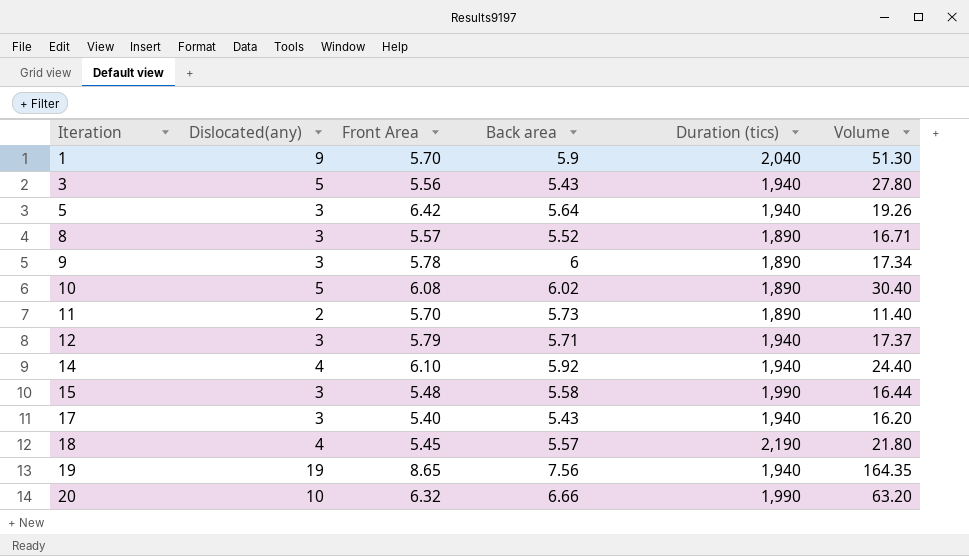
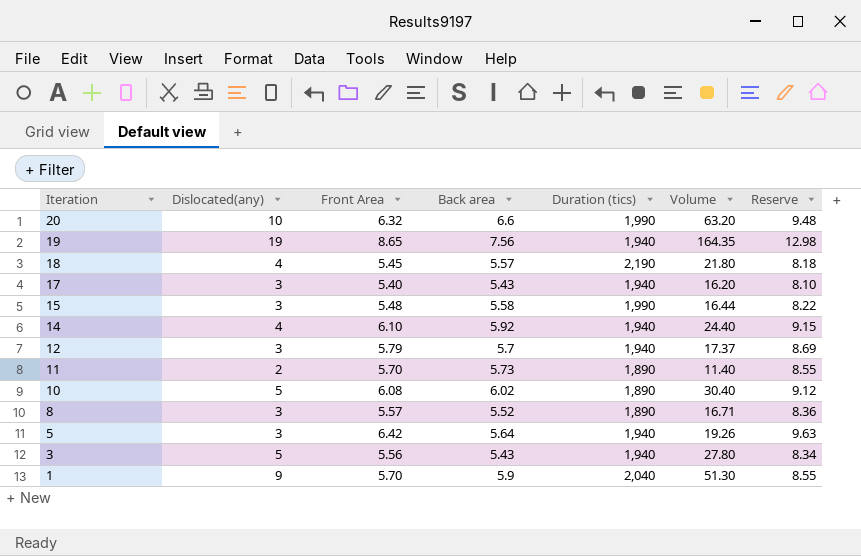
row order: Iteration ascending -> Iteration descending
column Reserve | formula: none -> [Front Area] * 1.5
row 9: 3 | 5.78 | 6 | 1,890 | 17.34 -> none
20 | Back area: 6.66 -> 6.6
12 | Back area: 5.71 -> 5.7

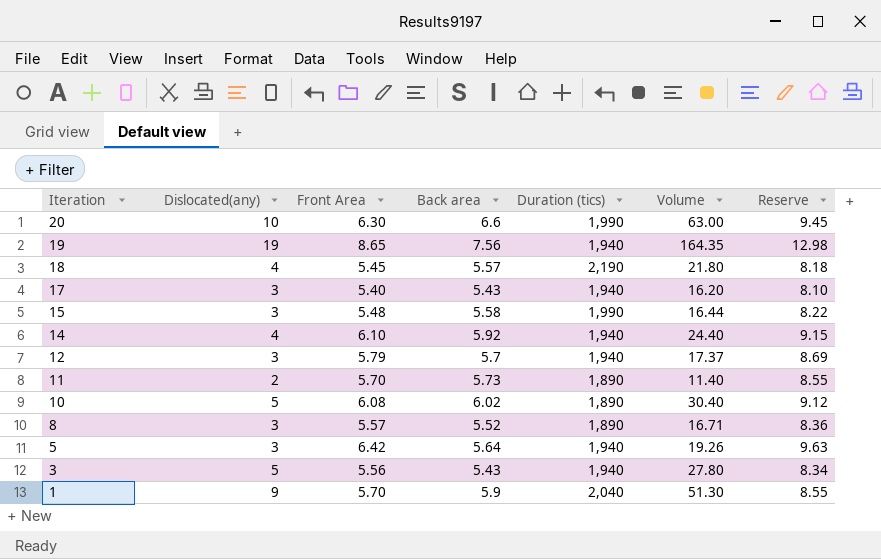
20 | Front Area: 6.32 -> 6.30
20 | Volume: 63.20 -> 63.00
20 | Reserve: 9.48 -> 9.45

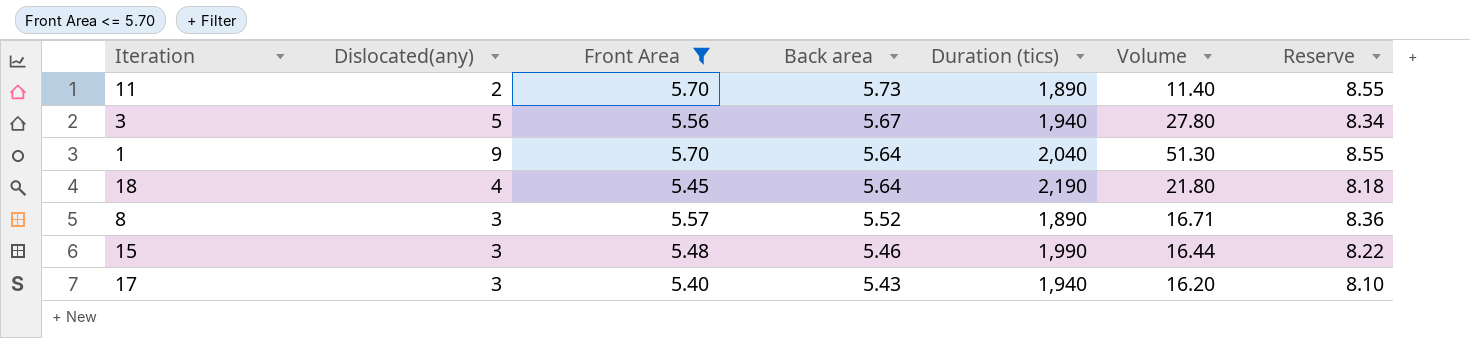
filter: none -> Front Area <= 5.70
row order: Iteration descending -> Back area descending
3 | Back area: 5.43 -> 5.67
1 | Back area: 5.9 -> 5.64
18 | Back area: 5.57 -> 5.64
15 | Back area: 5.58 -> 5.46

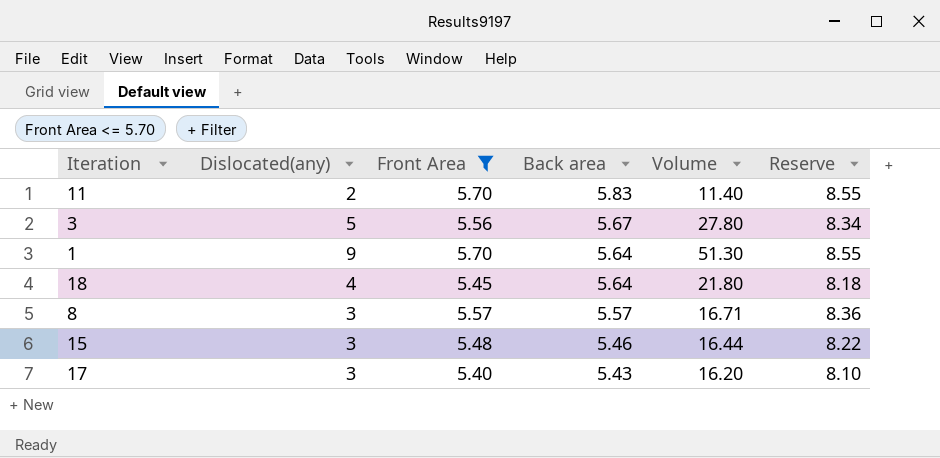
column Duration (tics) | position: 5 -> none
11 | Back area: 5.73 -> 5.83
8 | Back area: 5.52 -> 5.57

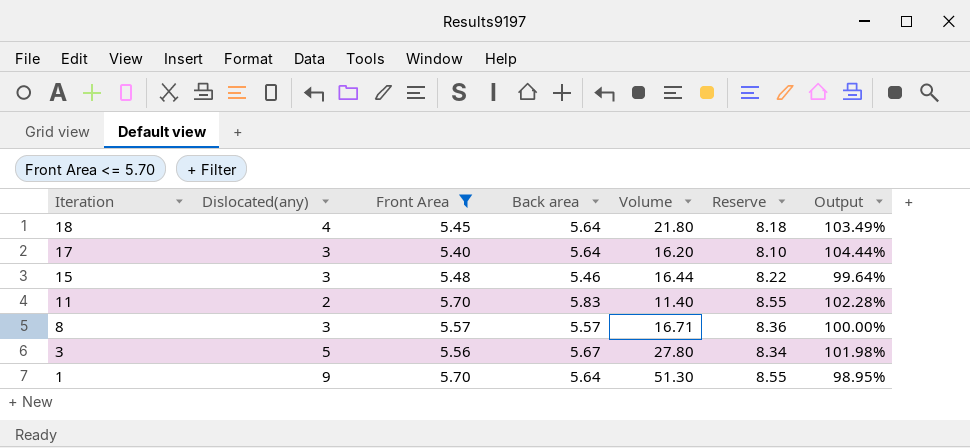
row order: Back area descending -> Iteration descending
column Output | formula: none -> [Back area] / [Front Area]
17 | Back area: 5.43 -> 5.64

